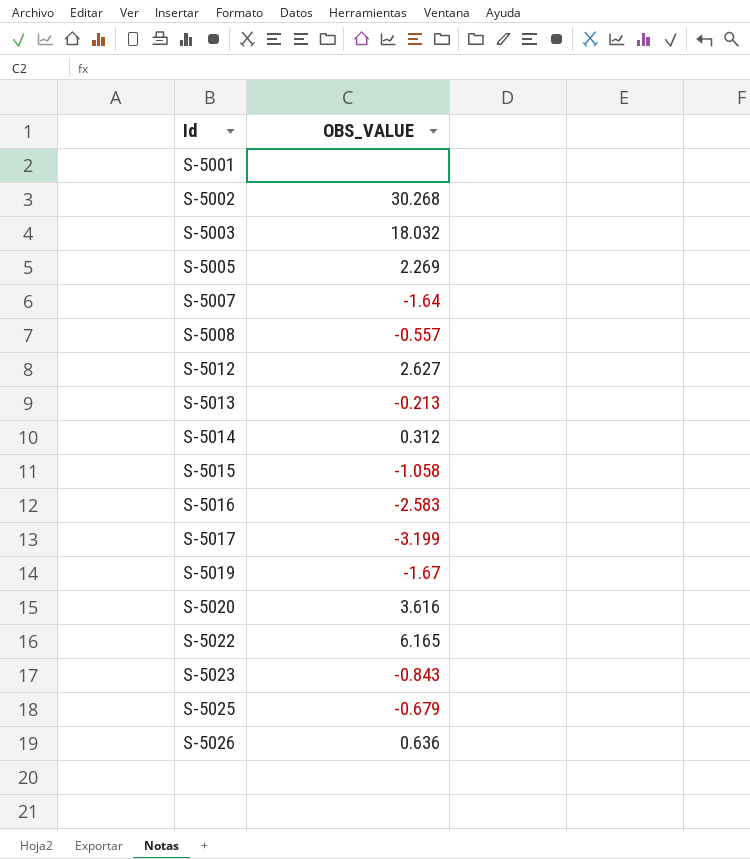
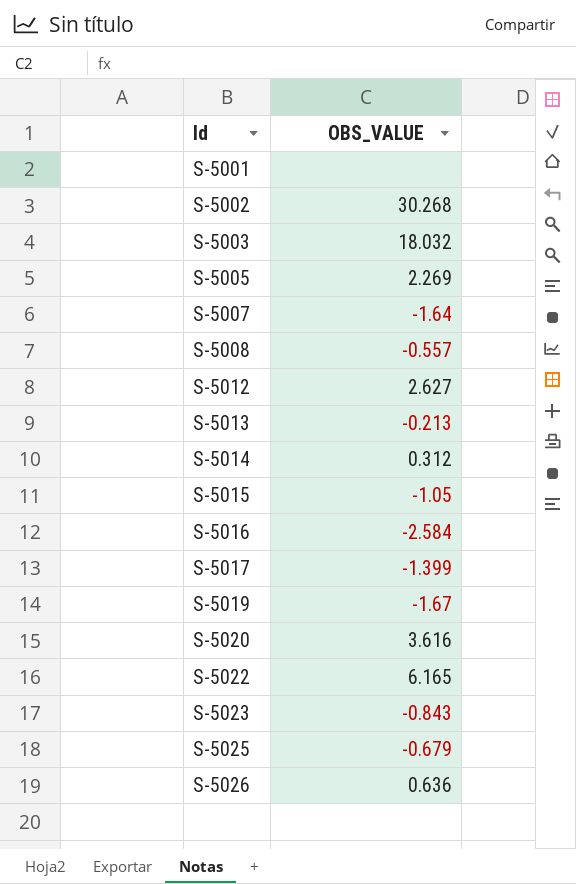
S-5015 | OBS_VALUE: -1.058 -> -1.05
S-5016 | OBS_VALUE: -2.583 -> -2.584
S-5017 | OBS_VALUE: -3.199 -> -1.399

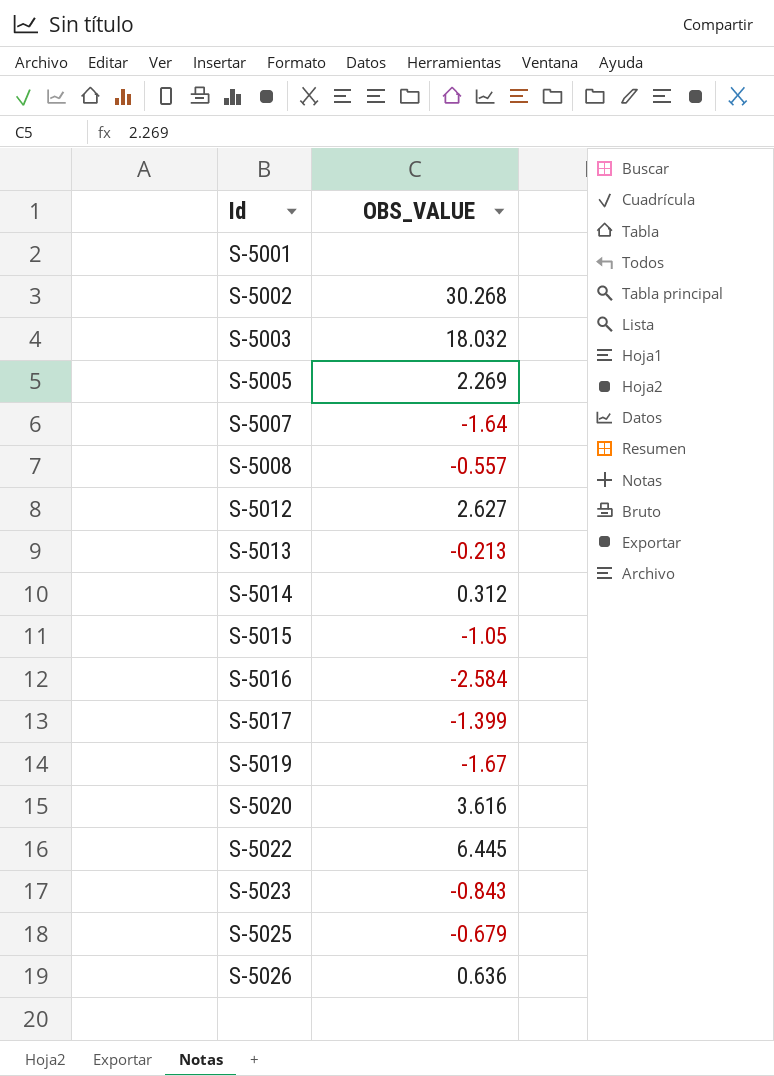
S-5022 | OBS_VALUE: 6.165 -> 6.445

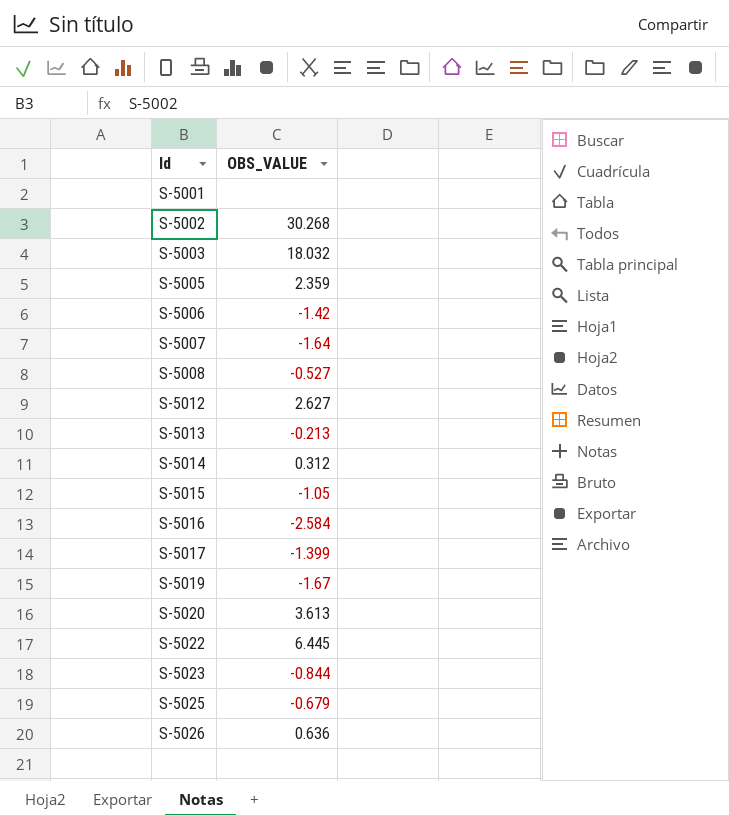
S-5005 | OBS_VALUE: 2.269 -> 2.359
row S-5006: none -> -1.42
S-5008 | OBS_VALUE: -0.557 -> -0.527
S-5020 | OBS_VALUE: 3.616 -> 3.613
S-5023 | OBS_VALUE: -0.843 -> -0.844

